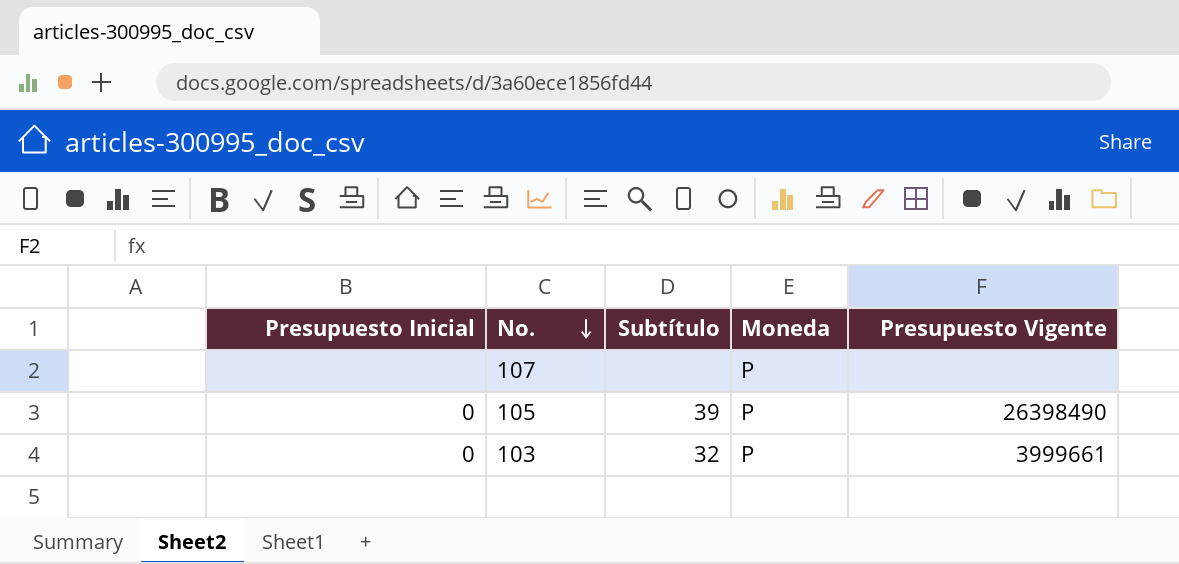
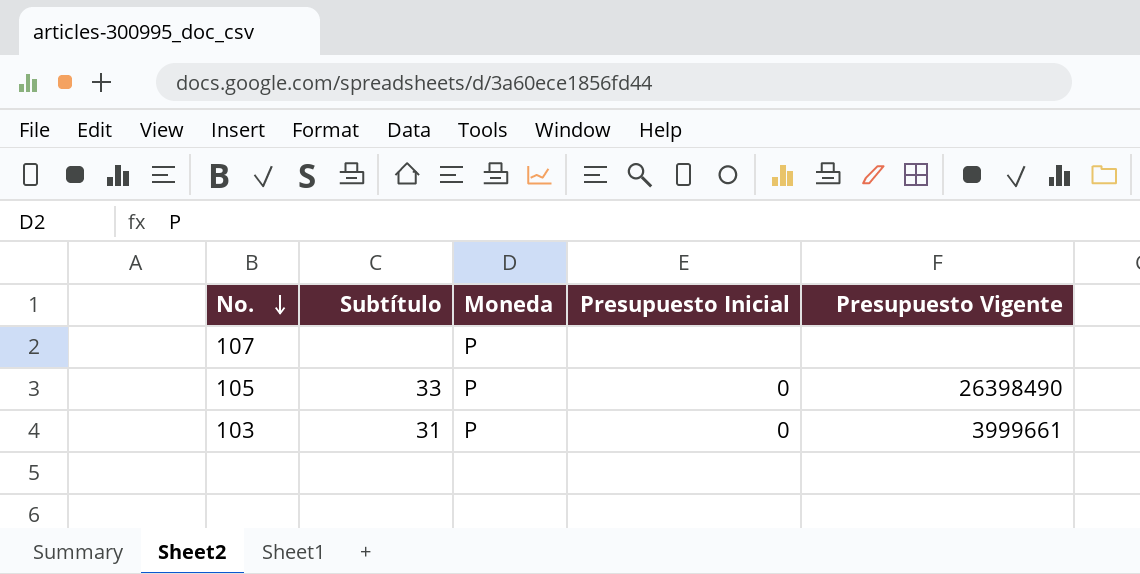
column Presupuesto Inicial | position: 1 -> 4
105 | Subtítulo: 39 -> 33
103 | Subtítulo: 32 -> 31

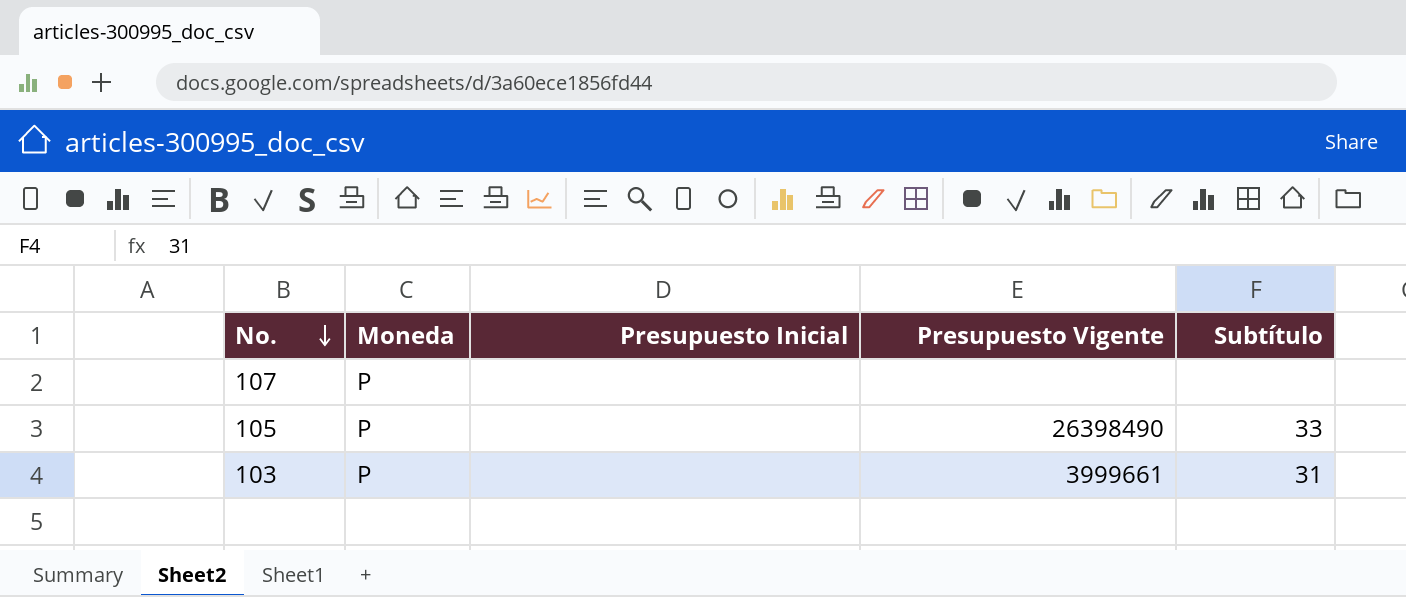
column Subtítulo | position: 2 -> 5
105 | Presupuesto Inicial: 0 -> none
103 | Presupuesto Inicial: 0 -> none

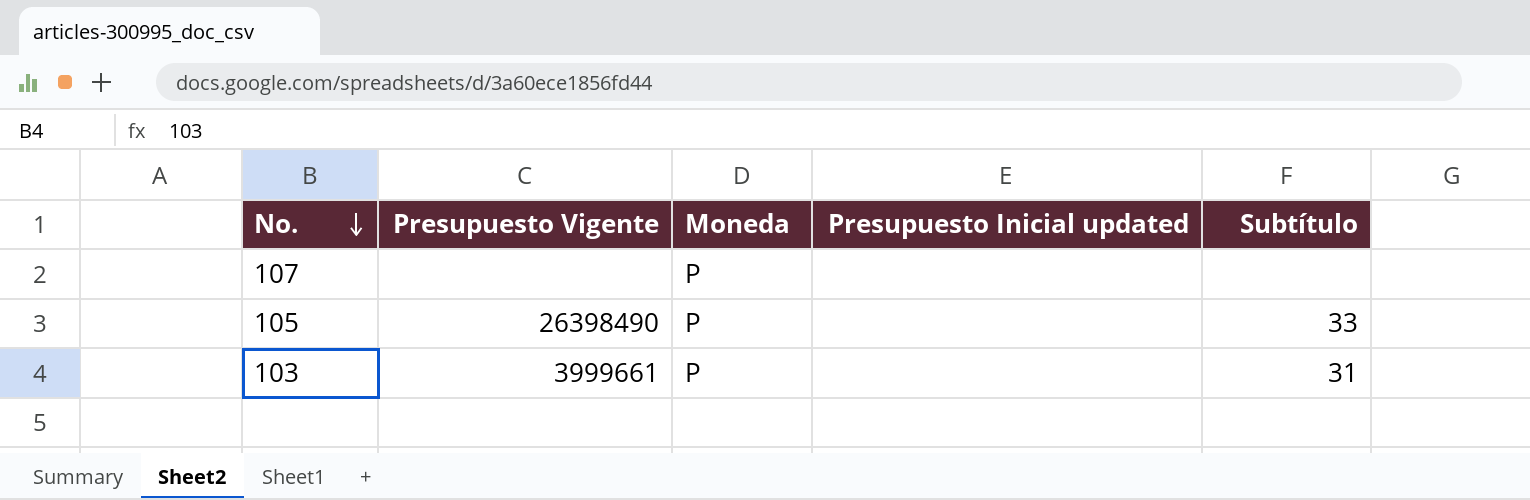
column Presupuesto Vigente | position: 4 -> 2
column name: Presupuesto Inicial -> Presupuesto Inicial updated

